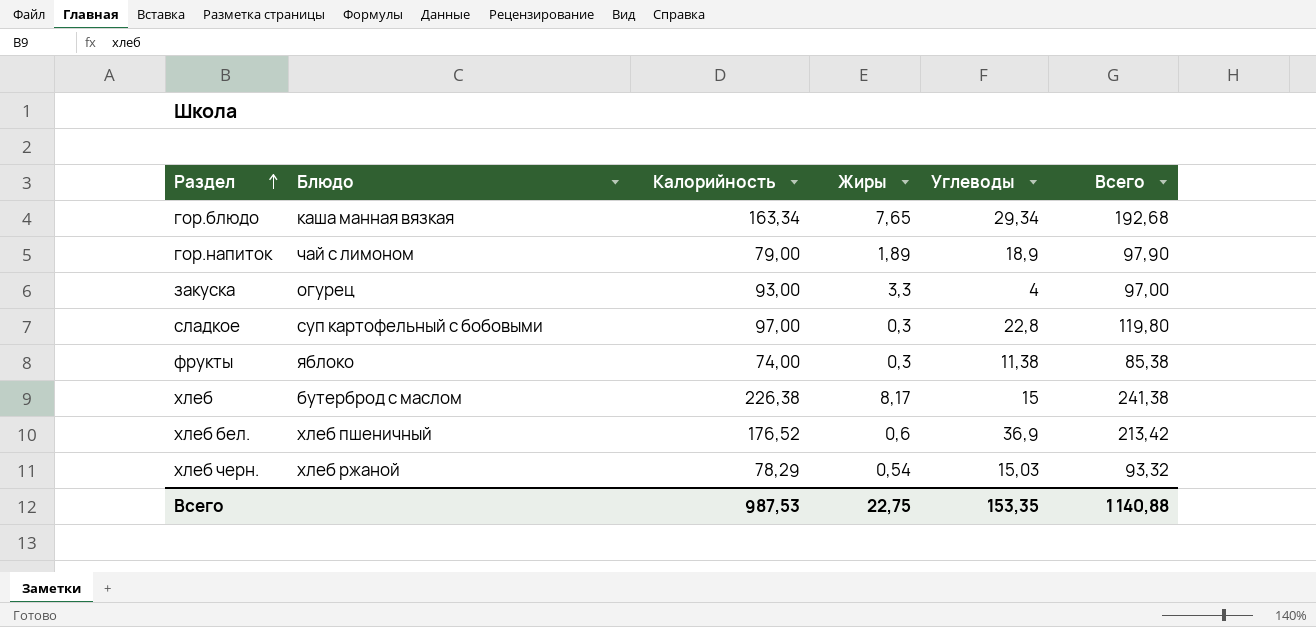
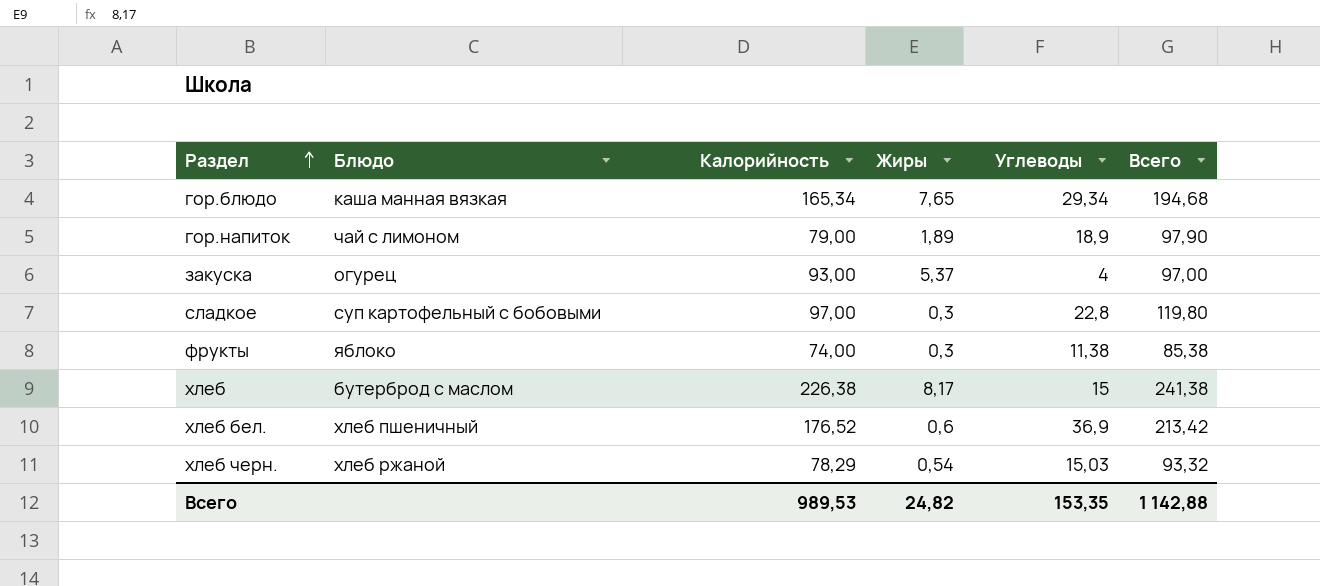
гор.блюдо | Калорийность: 163,34 -> 165,34
гор.блюдо | Всего: 192,68 -> 194,68
закуска | Жиры: 3,3 -> 5,37
Всего | Калорийность: 987,53 -> 989,53
Всего | Жиры: 22,75 -> 24,82
Всего | Всего: 1 140,88 -> 1 142,88

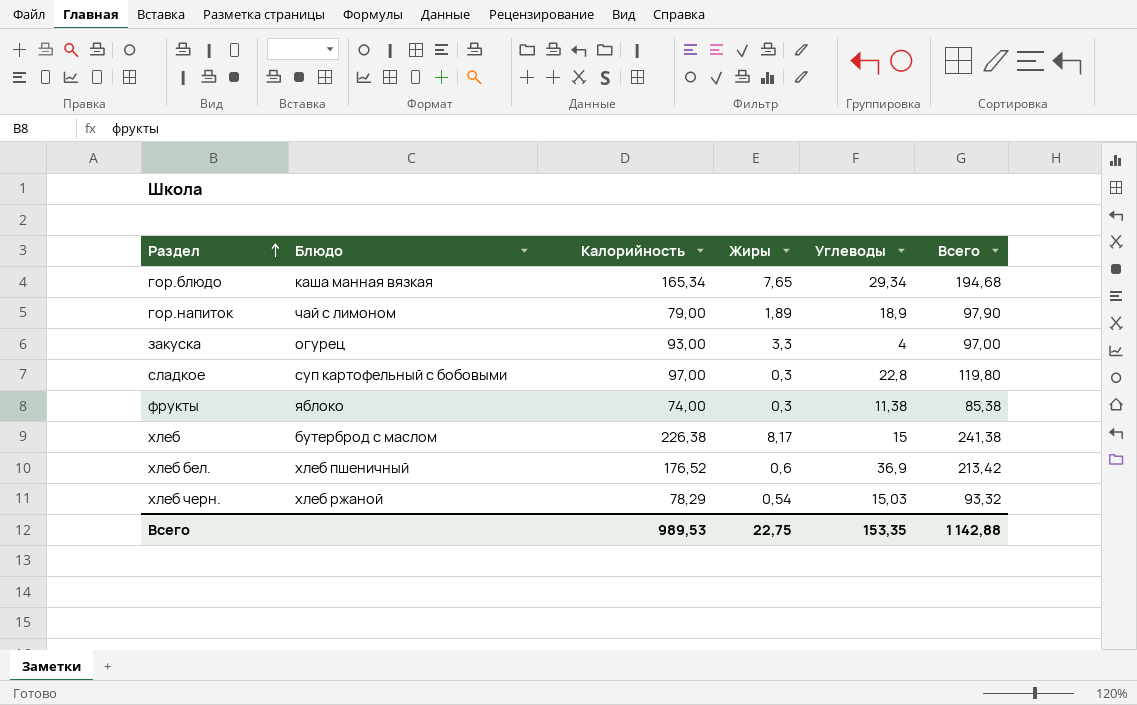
закуска | Жиры: 5,37 -> 3,3
Всего | Жиры: 24,82 -> 22,75

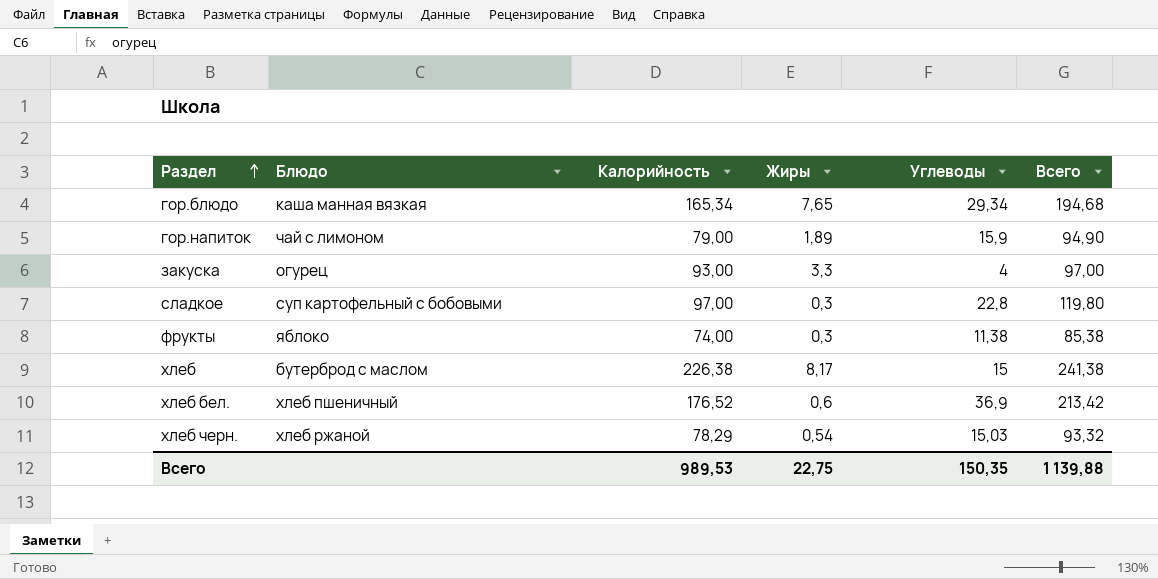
гор.напиток | Углеводы: 18,9 -> 15,9
гор.напиток | Всего: 97,90 -> 94,90
Всего | Углеводы: 153,35 -> 150,35
Всего | Всего: 1 142,88 -> 1 139,88

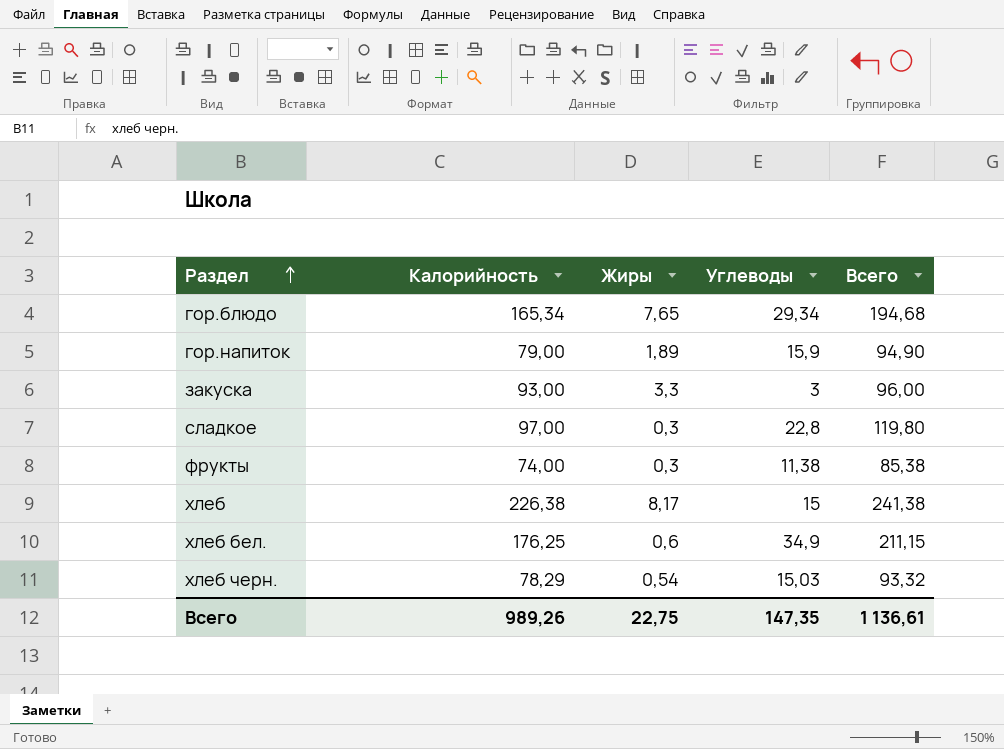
column Блюдо | position: 2 -> none
закуска | Углеводы: 4 -> 3
закуска | Всего: 97,00 -> 96,00
хлеб бел. | Калорийность: 176,52 -> 176,25
хлеб бел. | Углеводы: 36,9 -> 34,9
хлеб бел. | Всего: 213,42 -> 211,15
Всего | Калорийность: 989,53 -> 989,26
Всего | Углеводы: 150,35 -> 147,35
Всего | Всего: 1 139,88 -> 1 136,61

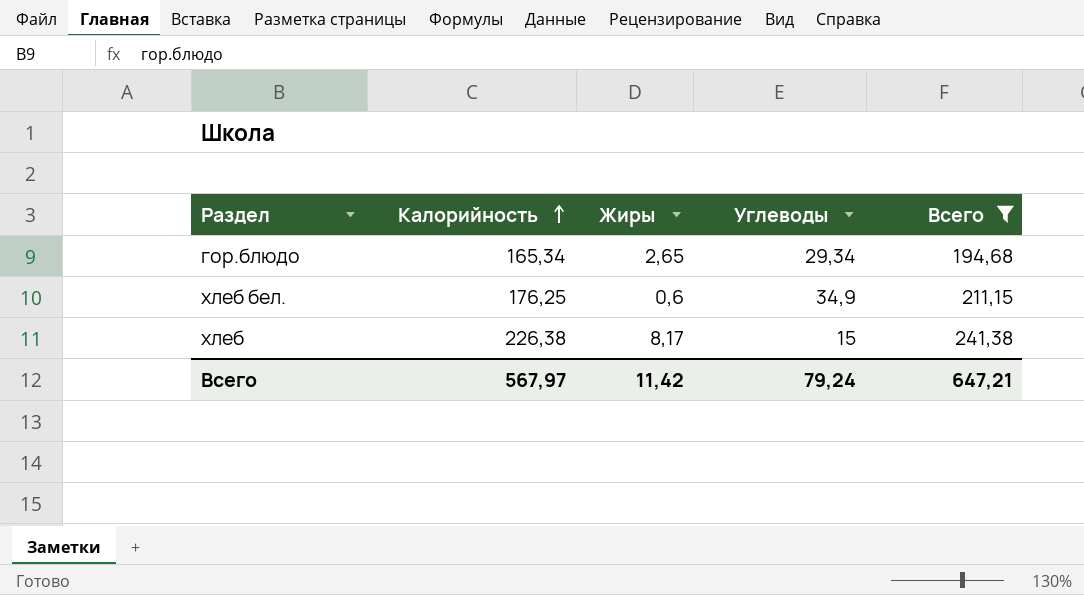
filter: none -> Всего >= 194,68
row order: Раздел ascending -> Калорийность ascending
гор.блюдо | Жиры: 7,65 -> 2,65
Всего | Калорийность: 989,26 -> 567,97
Всего | Жиры: 22,75 -> 11,42
Всего | Углеводы: 147,35 -> 79,24
Всего | Всего: 1 136,61 -> 647,21

